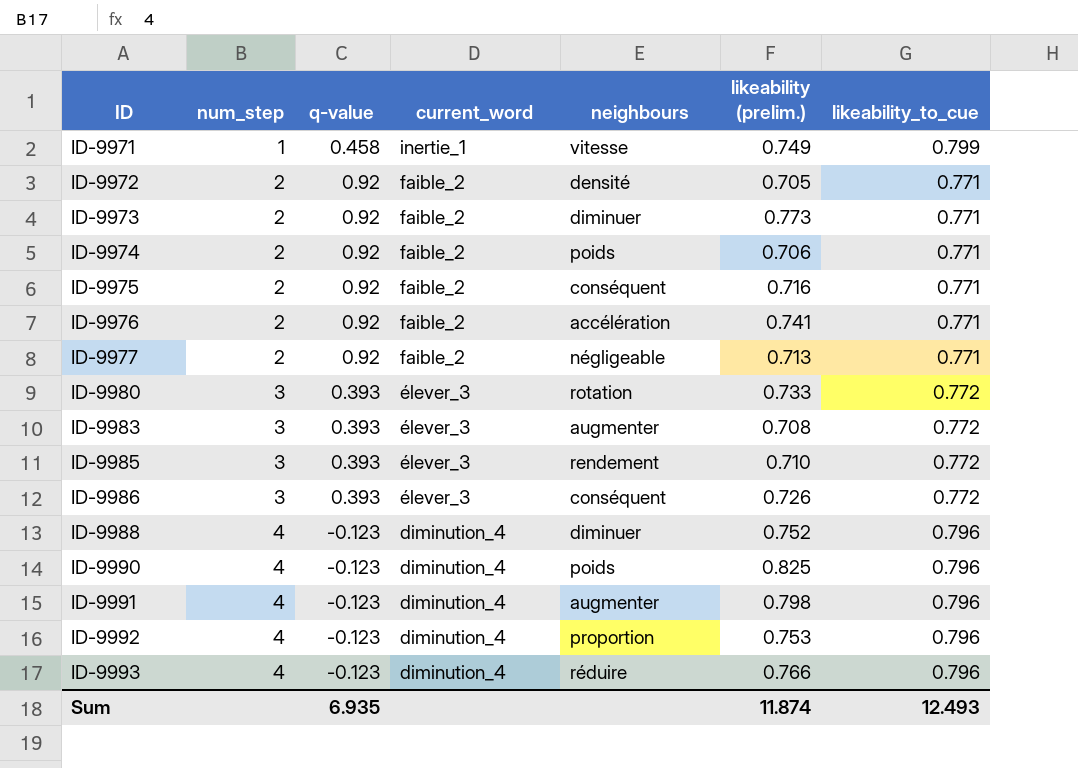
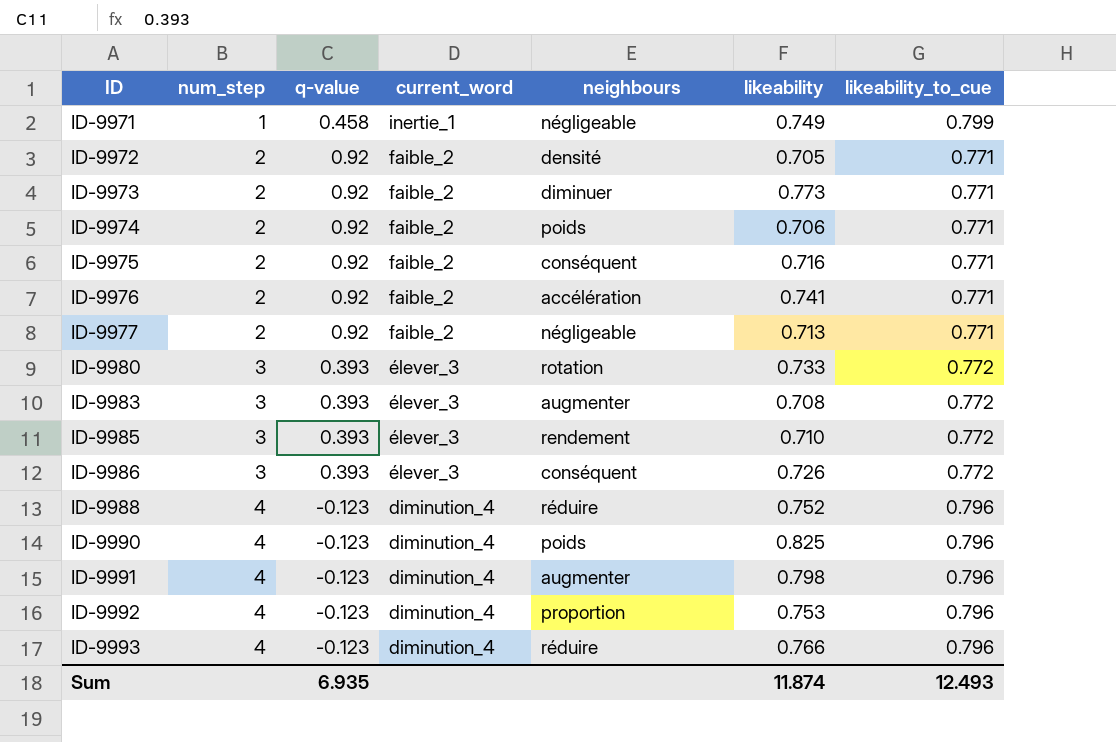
column name: likeability (prelim.) -> likeability
ID-9971 | neighbours: vitesse -> négligeable
ID-9988 | neighbours: diminuer -> réduire

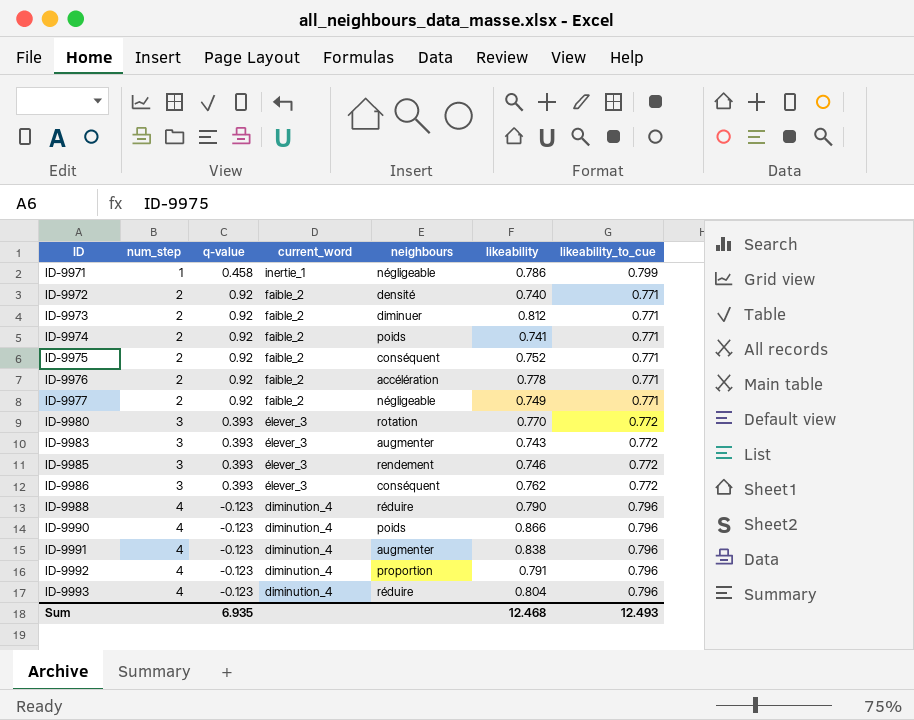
ID-9971 | likeability: 0.749 -> 0.786
ID-9972 | likeability: 0.705 -> 0.740
ID-9973 | likeability: 0.773 -> 0.812
ID-9974 | likeability: 0.706 -> 0.741
ID-9975 | likeability: 0.716 -> 0.752
ID-9976 | likeability: 0.741 -> 0.778
ID-9977 | likeability: 0.713 -> 0.749
ID-9980 | likeability: 0.733 -> 0.770
ID-9983 | likeability: 0.708 -> 0.743
ID-9985 | likeability: 0.710 -> 0.746
ID-9986 | likeability: 0.726 -> 0.762
ID-9988 | likeability: 0.752 -> 0.790
ID-9990 | likeability: 0.825 -> 0.866
ID-9991 | likeability: 0.798 -> 0.838
ID-9992 | likeability: 0.753 -> 0.791
ID-9993 | likeability: 0.766 -> 0.804
Sum | likeability: 11.874 -> 12.468

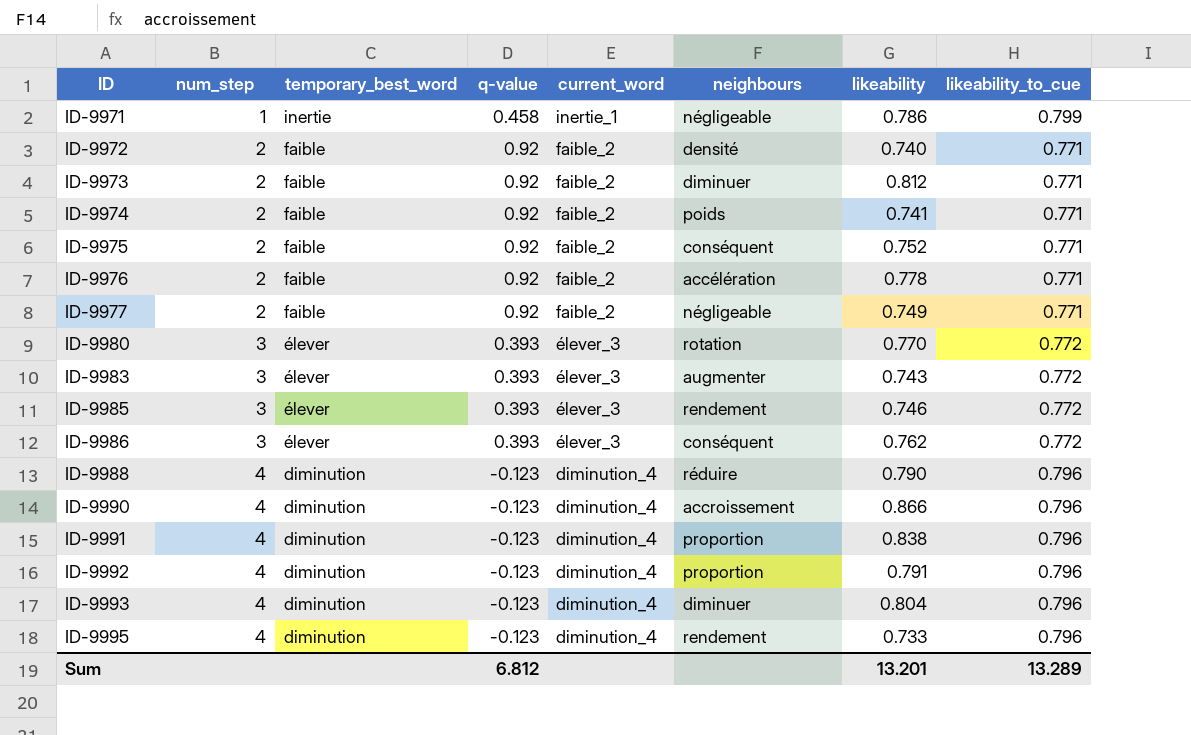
column temporary_best_word | position: none -> 3
ID-9990 | neighbours: poids -> accroissement
ID-9991 | neighbours: augmenter -> proportion
ID-9993 | neighbours: réduire -> diminuer
row ID-9995: none -> 4 | diminution | -0.123 | diminution_4 | rendement | 0.733 | 0.796
Sum | q-value: 6.935 -> 6.812
Sum | likeability: 12.468 -> 13.201
Sum | likeability_to_cue: 12.493 -> 13.289

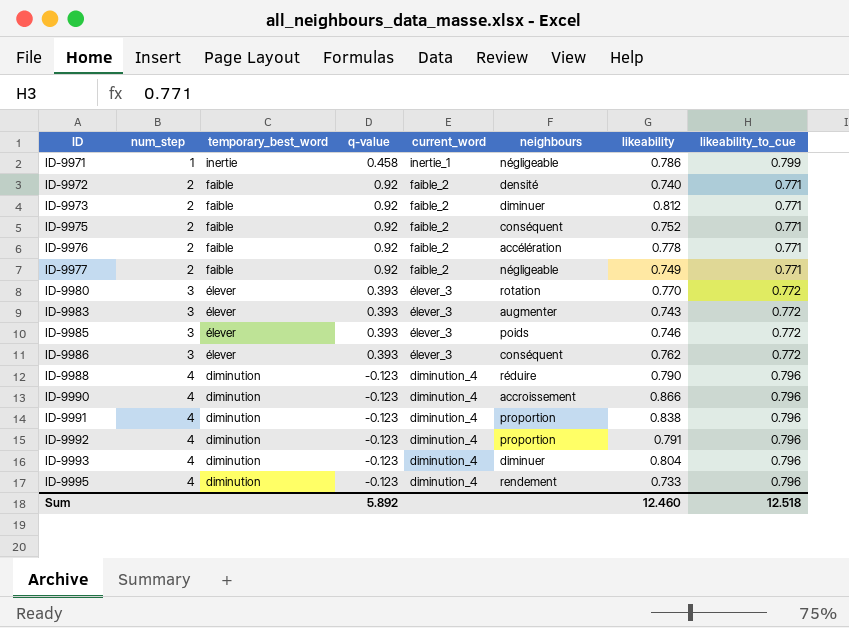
row ID-9974: 2 | faible | 0.92 | faible_2 | poids | 0.741 | 0.771 -> none
ID-9985 | neighbours: rendement -> poids
Sum | q-value: 6.812 -> 5.892
Sum | likeability: 13.201 -> 12.460
Sum | likeability_to_cue: 13.289 -> 12.518

